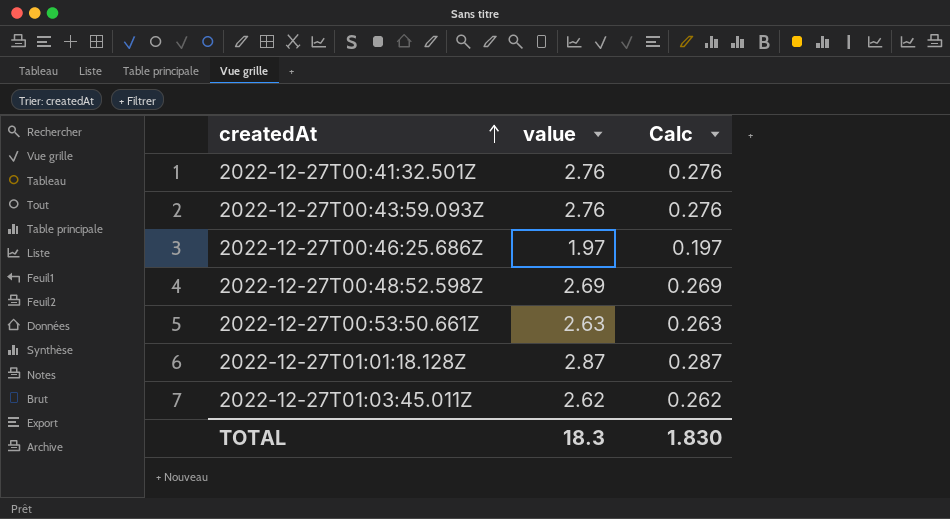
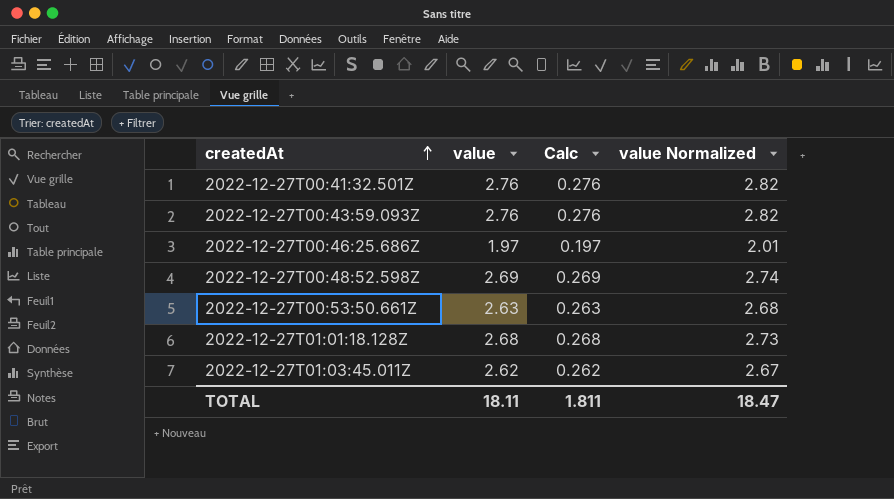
column value Normalized | formula: none -> [value] * 1.02
2022-12-27T01:01:18.128Z | value: 2.87 -> 2.68
2022-12-27T01:01:18.128Z | Calc: 0.287 -> 0.268
TOTAL | value: 18.3 -> 18.11
TOTAL | Calc: 1.830 -> 1.811

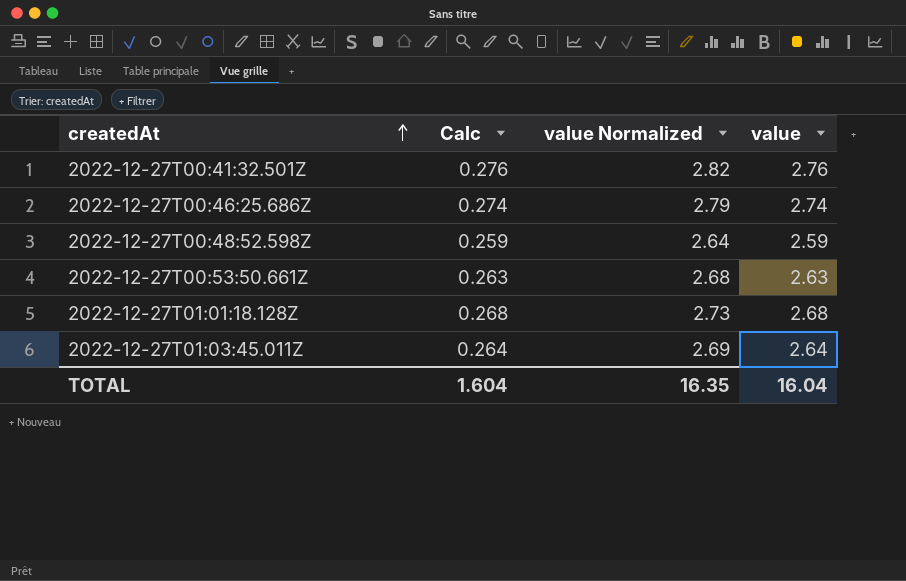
column value | position: 2 -> 4
row 2022-12-27T00:43:59.093Z: 2.76 | 0.276 | 2.82 -> none
2022-12-27T00:46:25.686Z | Calc: 0.197 -> 0.274
2022-12-27T00:46:25.686Z | value Normalized: 2.01 -> 2.79
2022-12-27T00:46:25.686Z | value: 1.97 -> 2.74
2022-12-27T00:48:52.598Z | Calc: 0.269 -> 0.259
2022-12-27T00:48:52.598Z | value Normalized: 2.74 -> 2.64
2022-12-27T00:48:52.598Z | value: 2.69 -> 2.59
2022-12-27T01:03:45.011Z | Calc: 0.262 -> 0.264
2022-12-27T01:03:45.011Z | value Normalized: 2.67 -> 2.69
2022-12-27T01:03:45.011Z | value: 2.62 -> 2.64
TOTAL | Calc: 1.811 -> 1.604
TOTAL | value Normalized: 18.47 -> 16.35
TOTAL | value: 18.11 -> 16.04

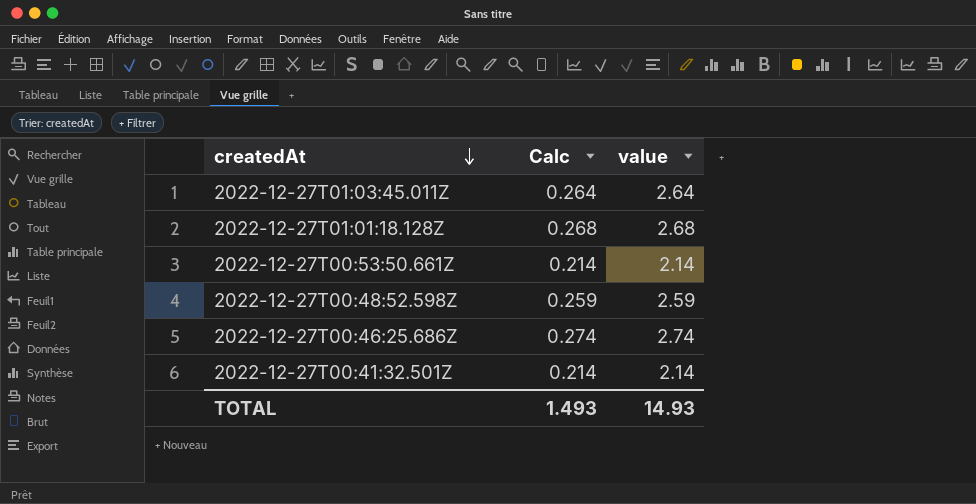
row order: createdAt ascending -> createdAt descending
column value Normalized | formula: [value] * 1.02 -> none
2022-12-27T00:53:50.661Z | Calc: 0.263 -> 0.214
2022-12-27T00:53:50.661Z | value: 2.63 -> 2.14
2022-12-27T00:41:32.501Z | Calc: 0.276 -> 0.214
2022-12-27T00:41:32.501Z | value: 2.76 -> 2.14
TOTAL | Calc: 1.604 -> 1.493
TOTAL | value: 16.04 -> 14.93

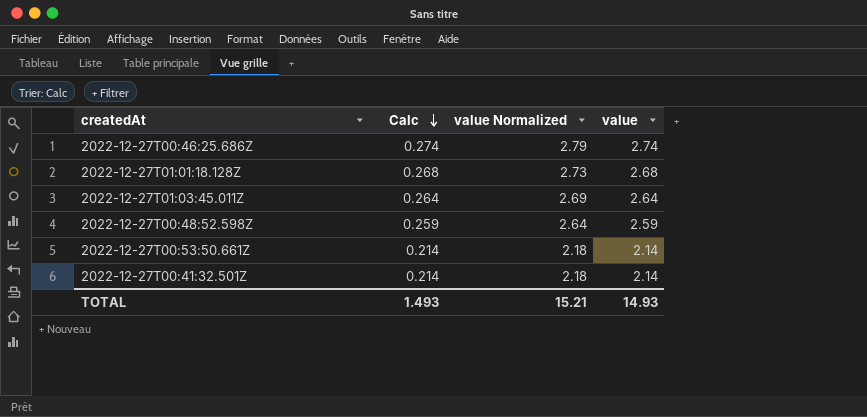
row order: createdAt descending -> Calc descending
column value Normalized | formula: none -> [value] * 1.02

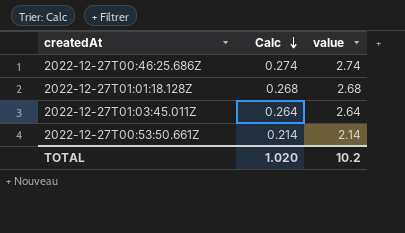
column value Normalized | formula: [value] * 1.02 -> none
row 2022-12-27T00:48:52.598Z: 0.259 | 2.64 | 2.59 -> none
row 2022-12-27T00:41:32.501Z: 0.214 | 2.18 | 2.14 -> none
TOTAL | Calc: 1.493 -> 1.020
TOTAL | value: 14.93 -> 10.2

